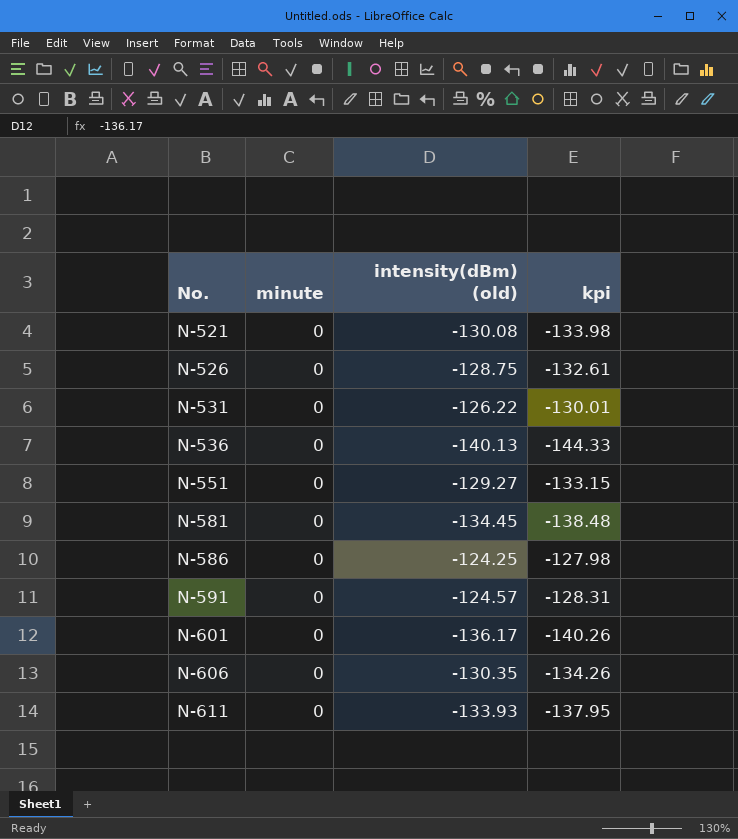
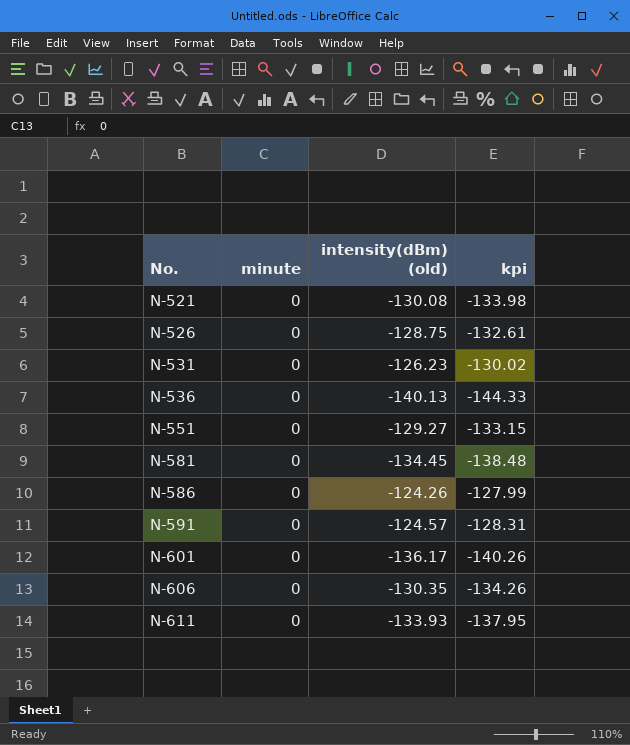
N-531 | intensity(dBm) (old): -126.22 -> -126.23
N-531 | kpi: -130.01 -> -130.02
N-586 | intensity(dBm) (old): -124.25 -> -124.26
N-586 | kpi: -127.98 -> -127.99

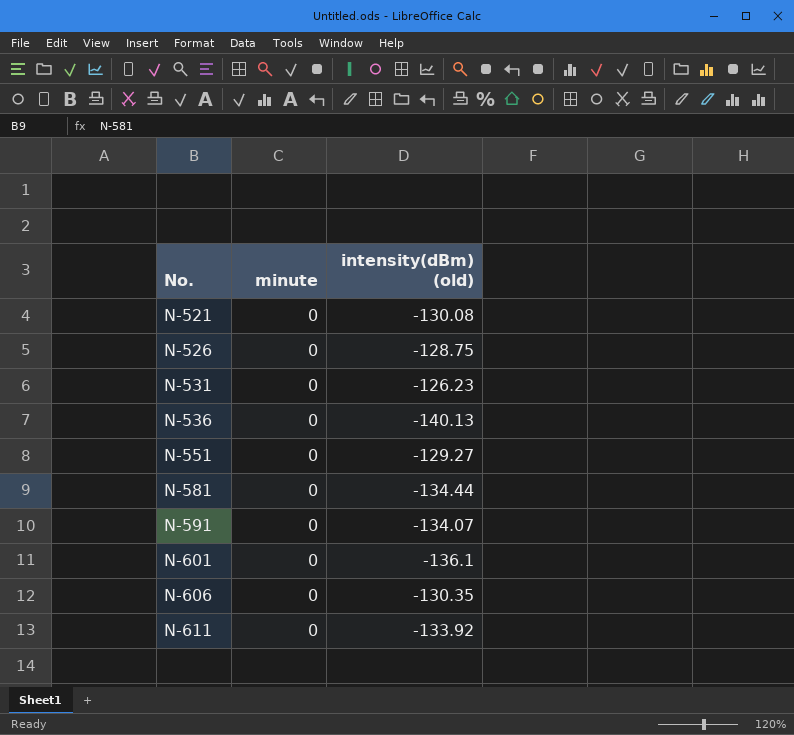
column kpi | formula: [intensity(dBm) (old)] * 1.03 -> none
row N-586: 0 | -124.26 | -127.99 -> none
N-581 | intensity(dBm) (old): -134.45 -> -134.44
N-591 | intensity(dBm) (old): -124.57 -> -134.07
N-601 | intensity(dBm) (old): -136.17 -> -136.1
N-611 | intensity(dBm) (old): -133.93 -> -133.92

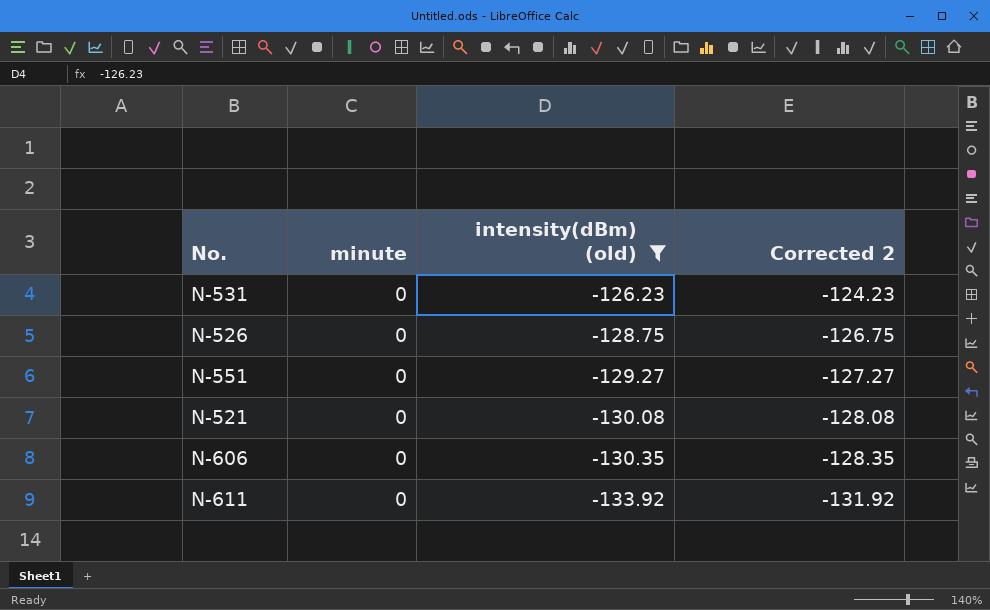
filter: none -> intensity(dBm) (old) >= -133.92
row order: No. ascending -> intensity(dBm) (old) descending
column Corrected 2 | formula: none -> [intensity(dBm) (old)] + 2

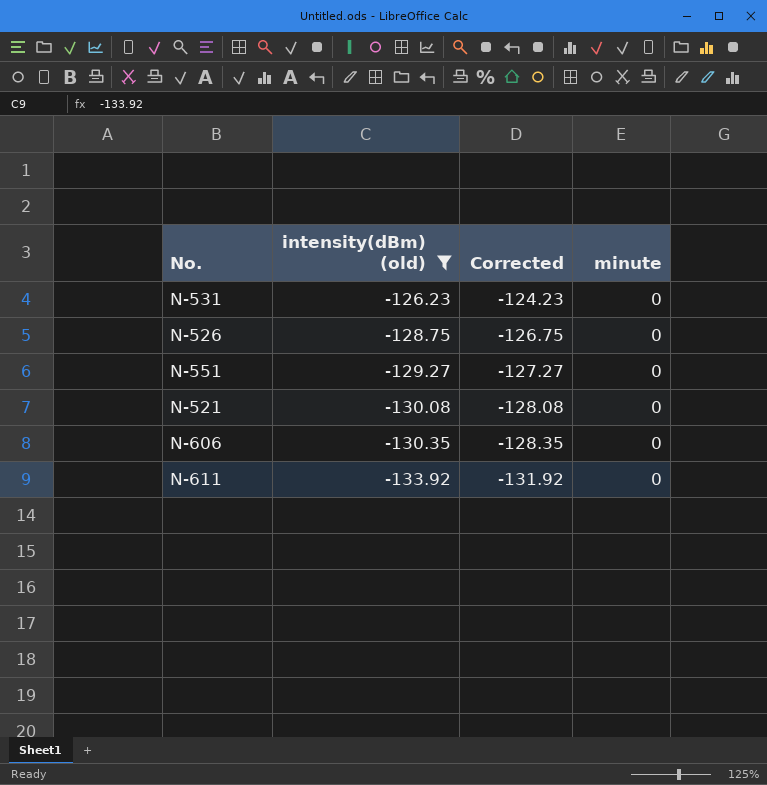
column name: Corrected 2 -> Corrected
column minute | position: 2 -> 4

